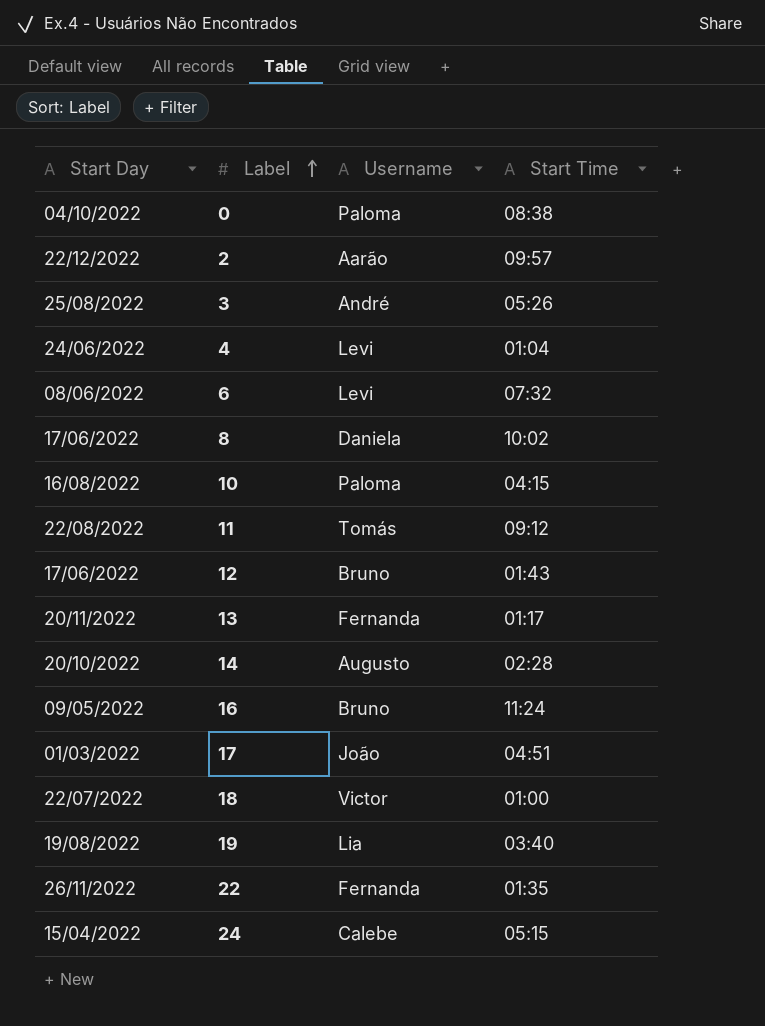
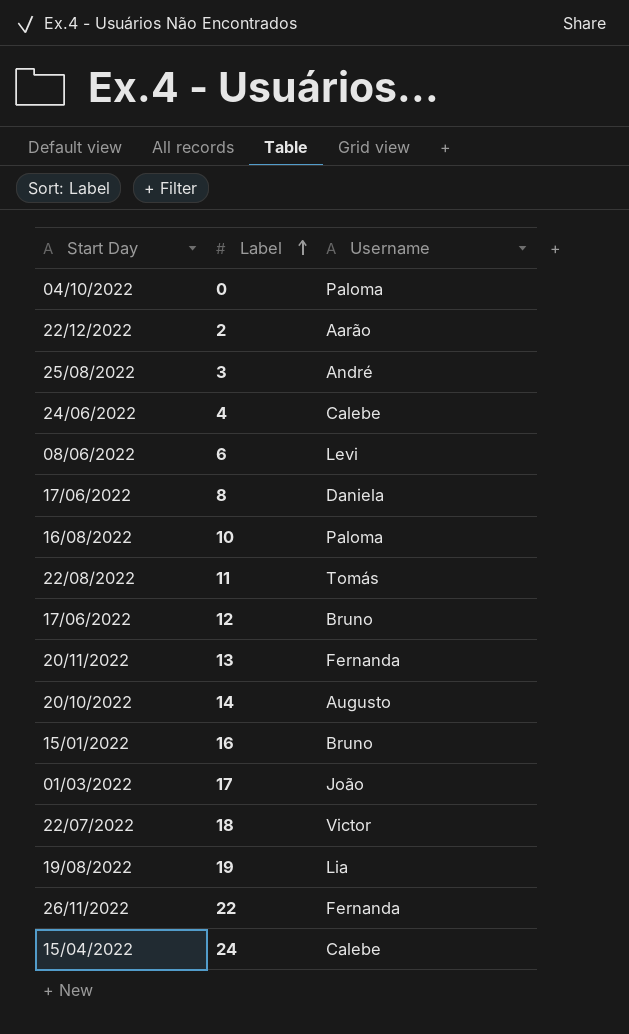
column Start Time | position: 4 -> none
4 | Username: Levi -> Calebe
16 | Start Day: 09/05/2022 -> 15/01/2022

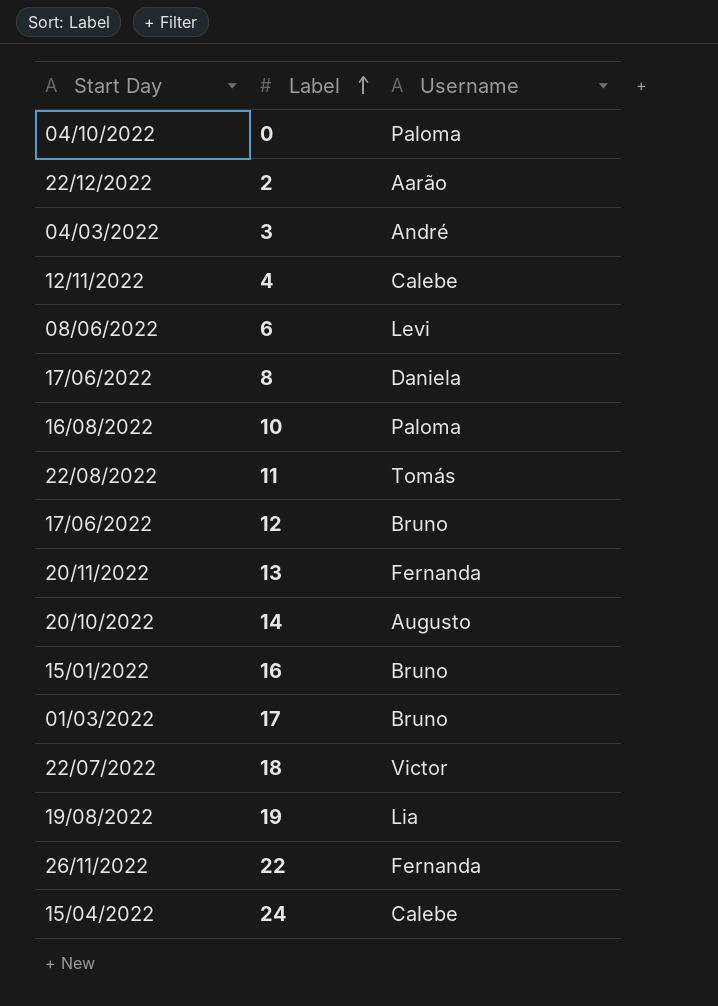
3 | Start Day: 25/08/2022 -> 04/03/2022
4 | Start Day: 24/06/2022 -> 12/11/2022
17 | Username: João -> Bruno

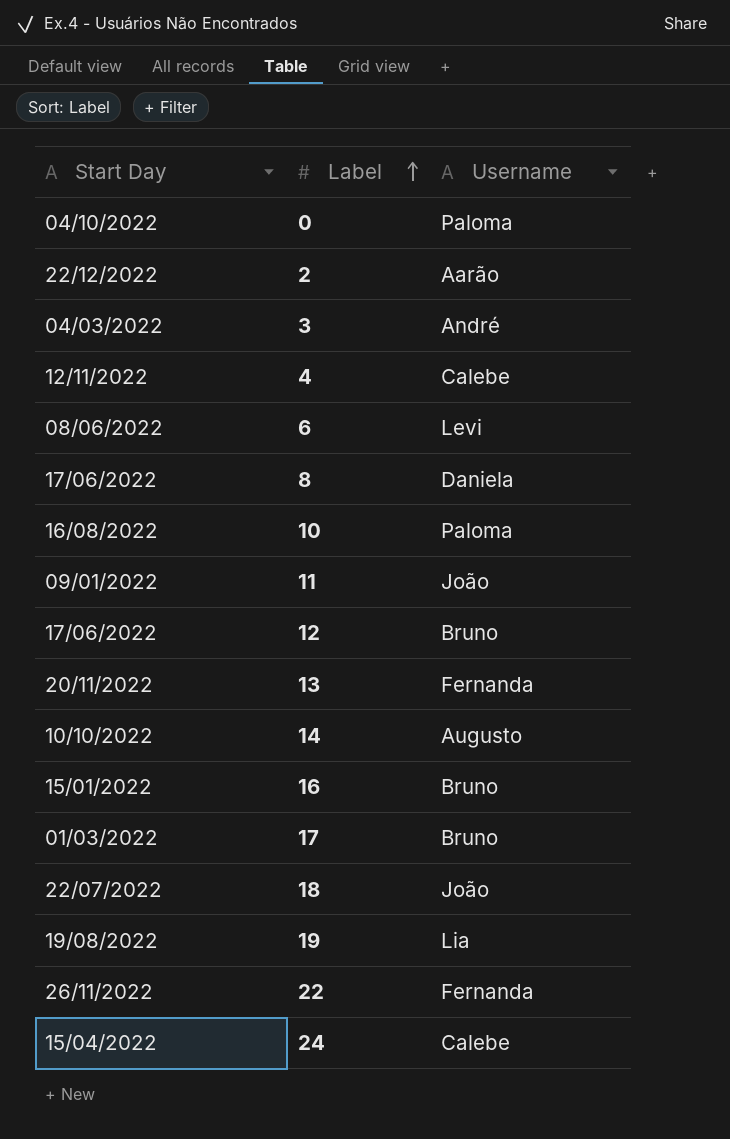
11 | Start Day: 22/08/2022 -> 09/01/2022
11 | Username: Tomás -> João
14 | Start Day: 20/10/2022 -> 10/10/2022
18 | Username: Victor -> João

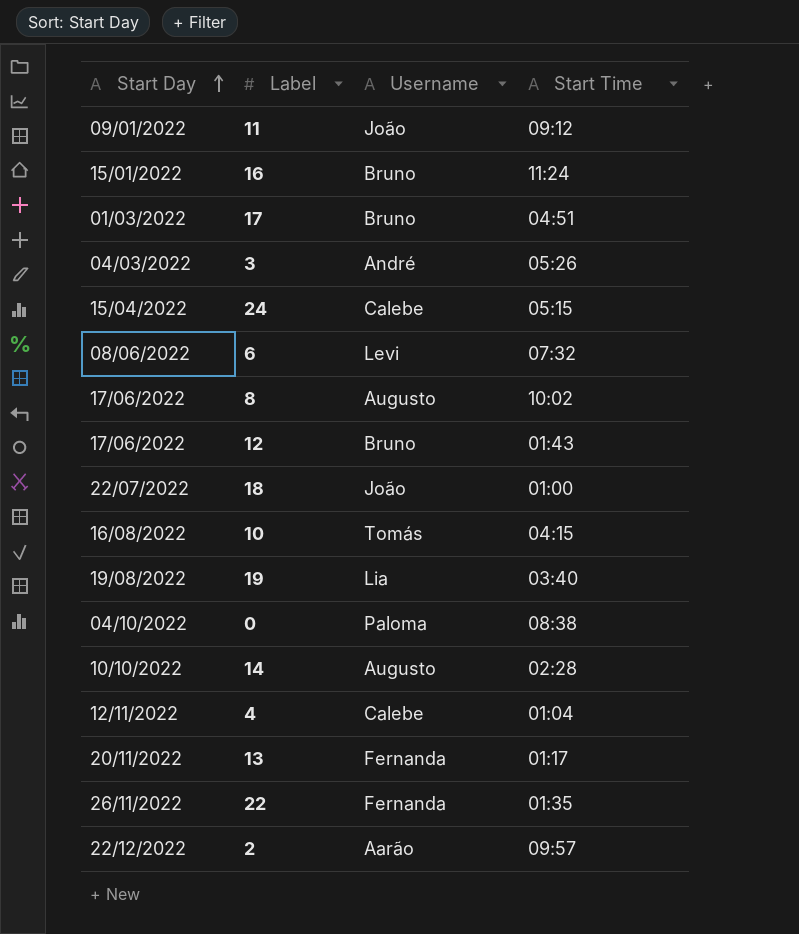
row order: Label ascending -> Start Day ascending
column Start Time | position: none -> 4
8 | Username: Daniela -> Augusto
10 | Username: Paloma -> Tomás

